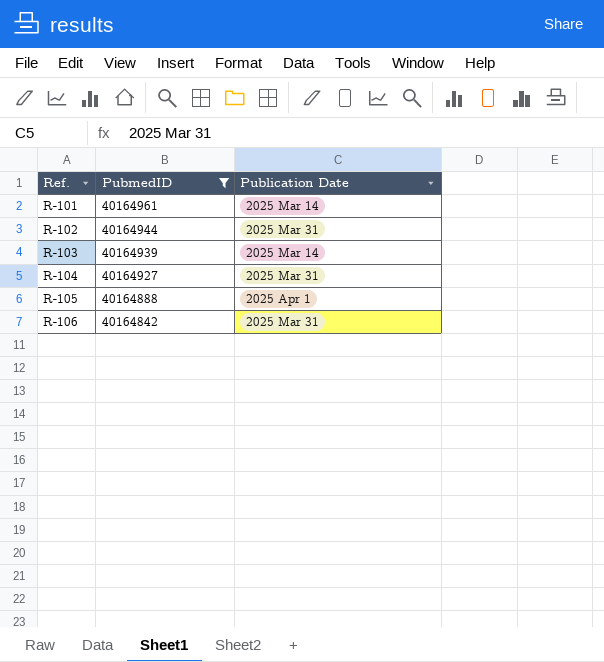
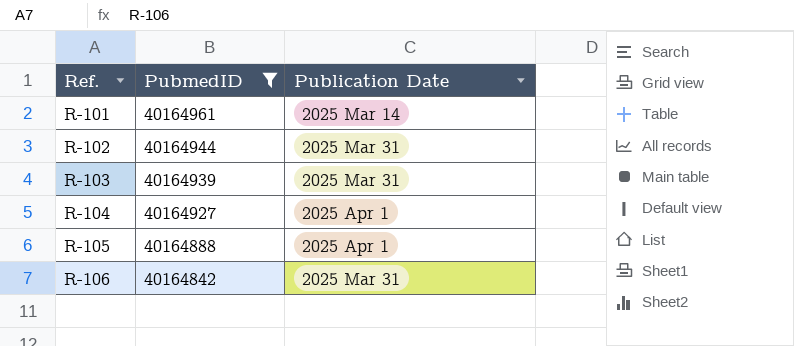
R-103 | Publication Date: 2025 Mar 14 -> 2025 Mar 31
R-104 | Publication Date: 2025 Mar 31 -> 2025 Apr 1

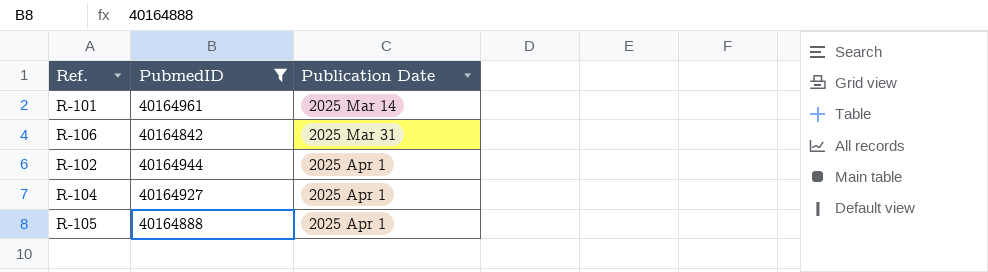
row order: Ref. ascending -> Publication Date ascending
row R-103: 40164939 | 2025 Mar 31 -> none
R-102 | Publication Date: 2025 Mar 31 -> 2025 Apr 1

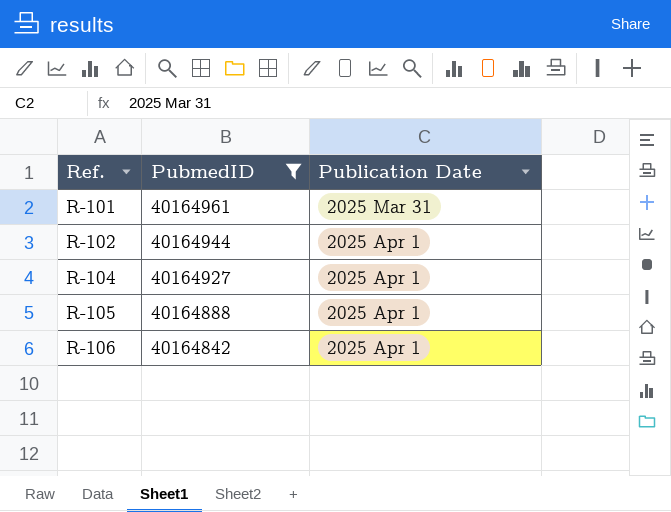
row order: Publication Date ascending -> Ref. ascending
R-101 | Publication Date: 2025 Mar 14 -> 2025 Mar 31
R-106 | Publication Date: 2025 Mar 31 -> 2025 Apr 1

